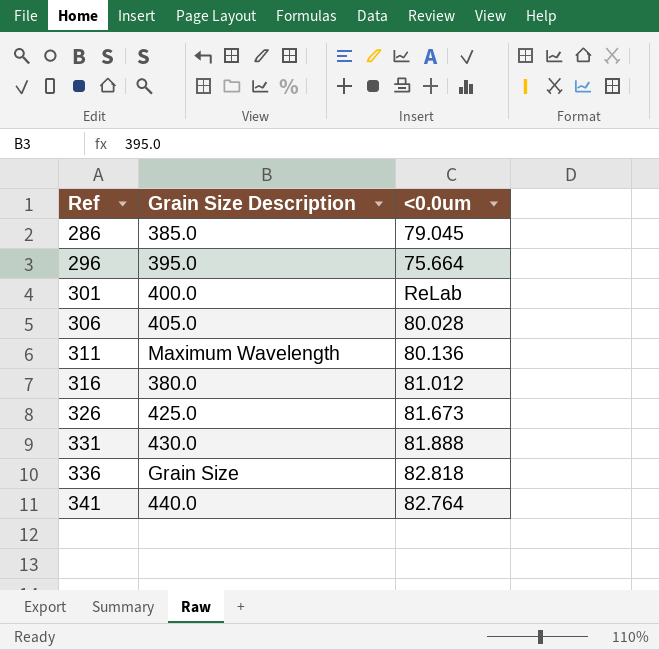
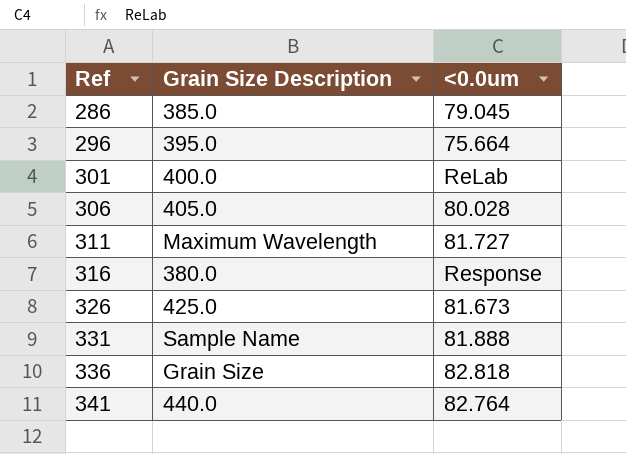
311 | <0.0um: 80.136 -> 81.727
316 | <0.0um: 81.012 -> Response
331 | Grain Size Description: 430.0 -> Sample Name

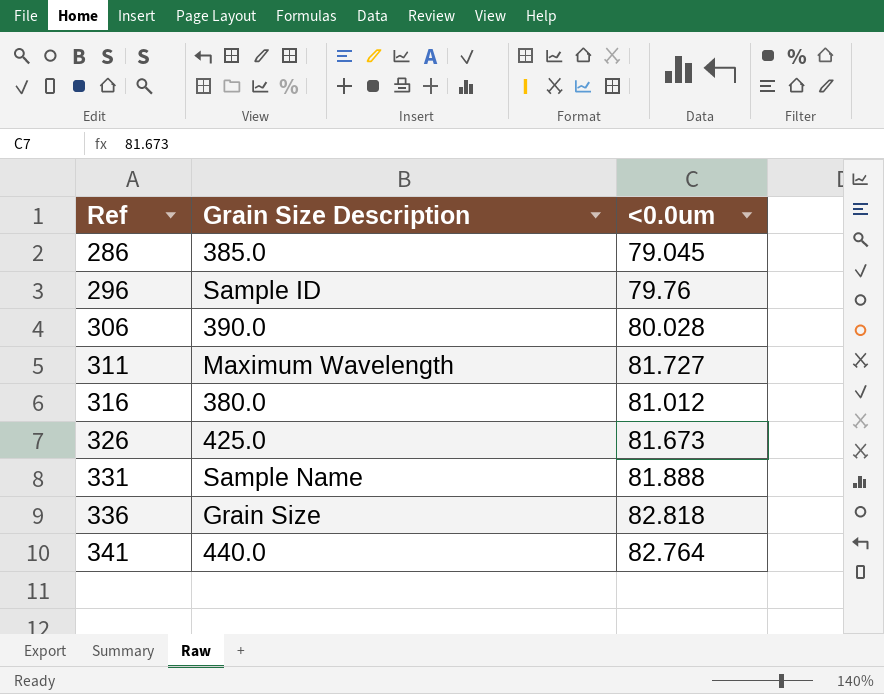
row 301: 400.0 | ReLab -> none
296 | Grain Size Description: 395.0 -> Sample ID
296 | <0.0um: 75.664 -> 79.76
306 | Grain Size Description: 405.0 -> 390.0
316 | <0.0um: Response -> 81.012

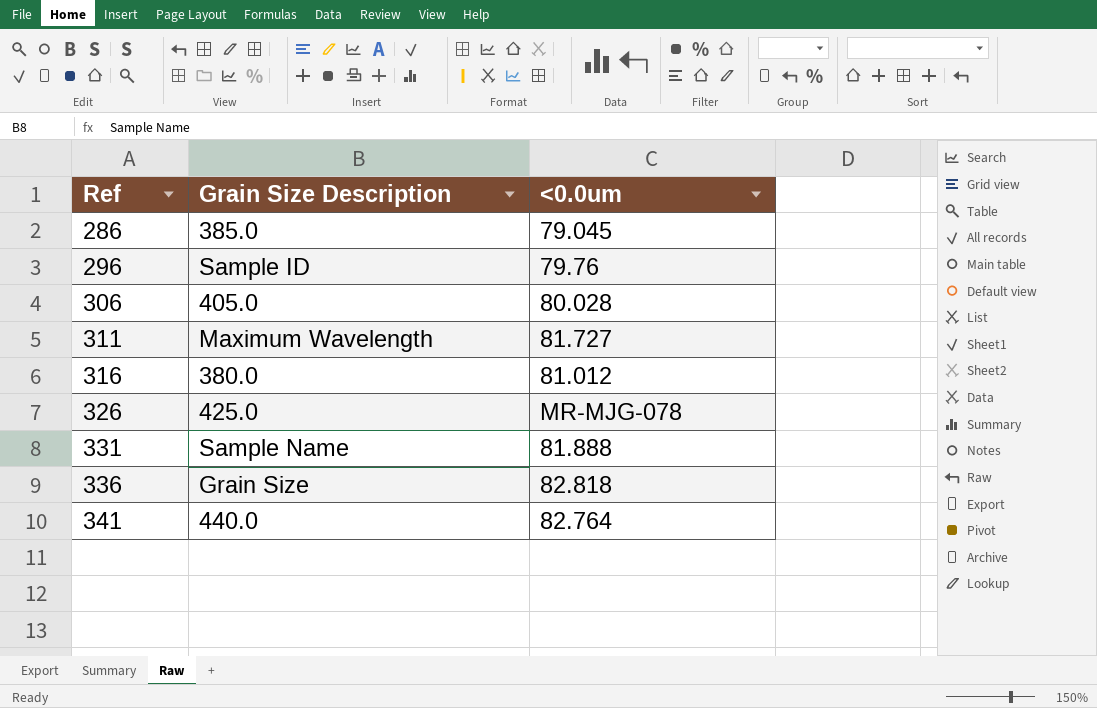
306 | Grain Size Description: 390.0 -> 405.0
326 | <0.0um: 81.673 -> MR-MJG-078

